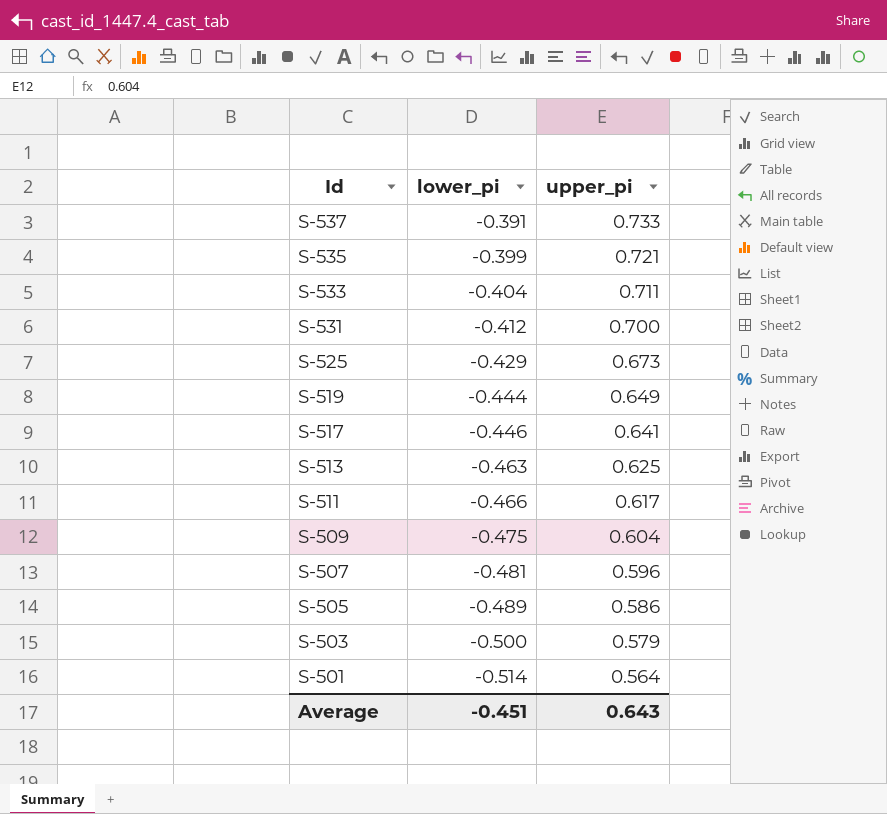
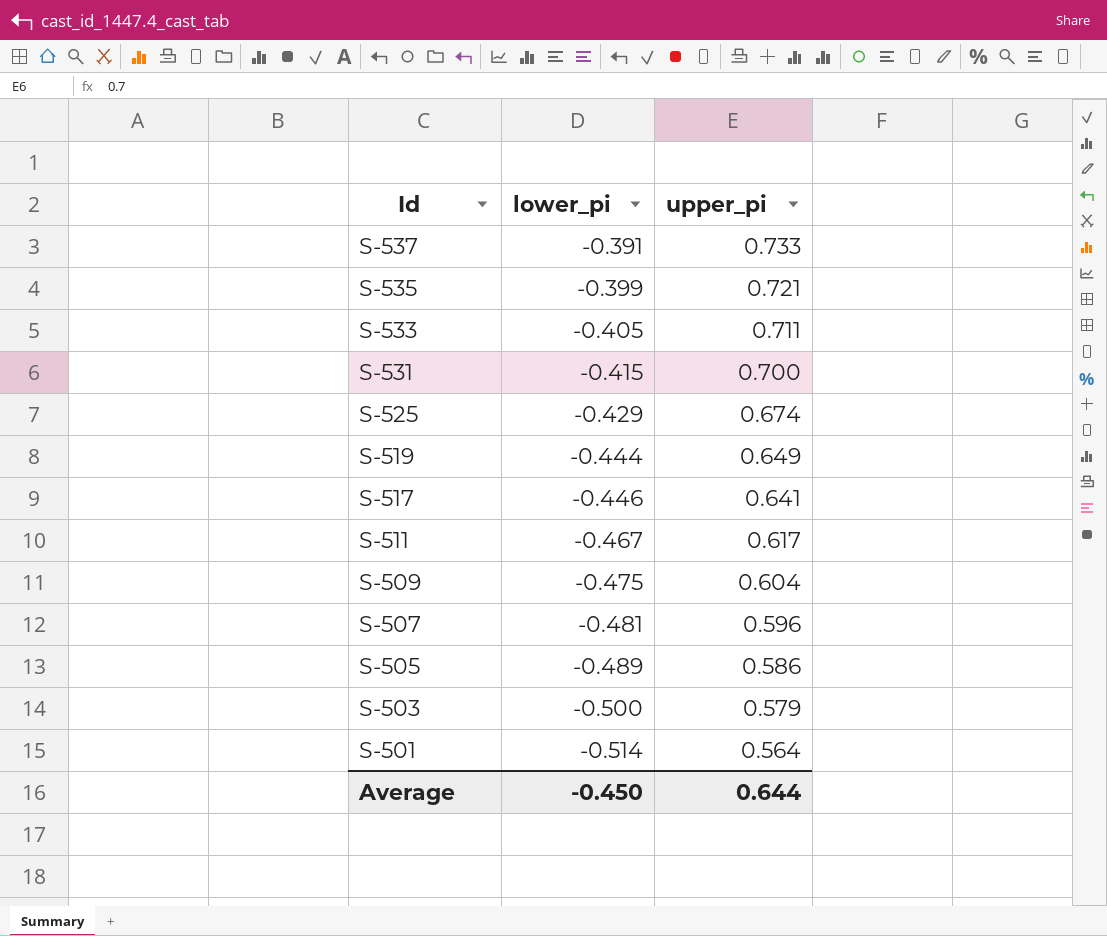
row S-513: -0.463 | 0.625 -> none
S-533 | lower_pi: -0.404 -> -0.405
S-531 | lower_pi: -0.412 -> -0.415
S-525 | upper_pi: 0.673 -> 0.674
S-511 | lower_pi: -0.466 -> -0.467
Average | lower_pi: -0.451 -> -0.450
Average | upper_pi: 0.643 -> 0.644

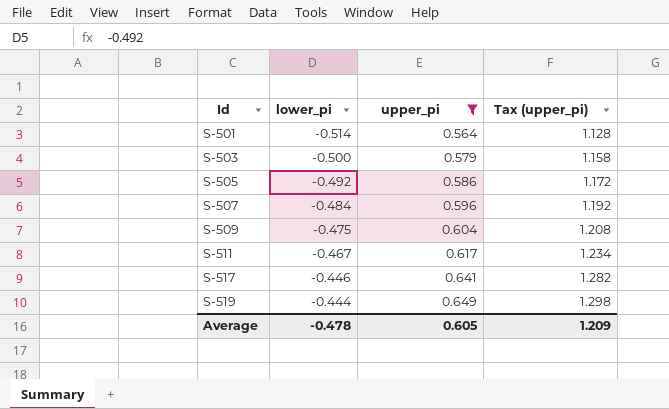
filter: none -> upper_pi <= 0.649
row order: Id descending -> Id ascending
column Tax (upper_pi) | formula: none -> [upper_pi] * 2
S-505 | lower_pi: -0.489 -> -0.492
S-507 | lower_pi: -0.481 -> -0.484
Average | lower_pi: -0.450 -> -0.478
Average | upper_pi: 0.644 -> 0.605

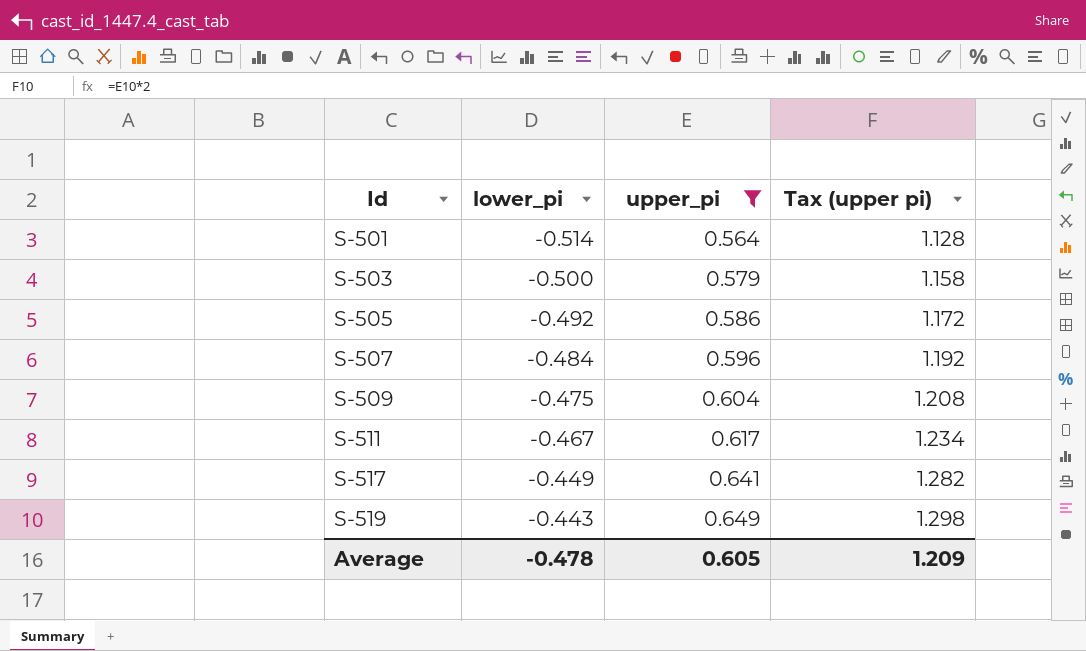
column name: Tax (upper_pi) -> Tax (upper pi)
S-517 | lower_pi: -0.446 -> -0.449
S-519 | lower_pi: -0.444 -> -0.443

